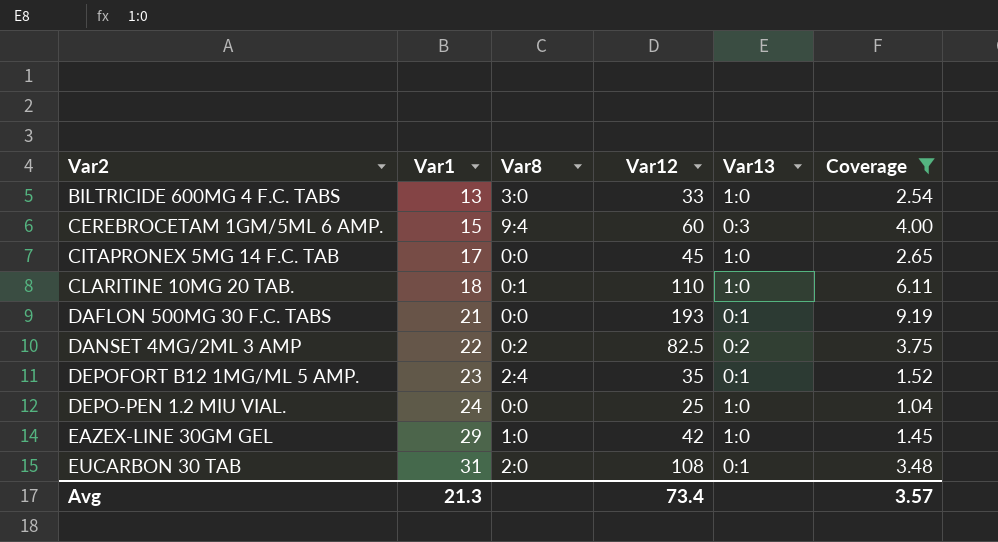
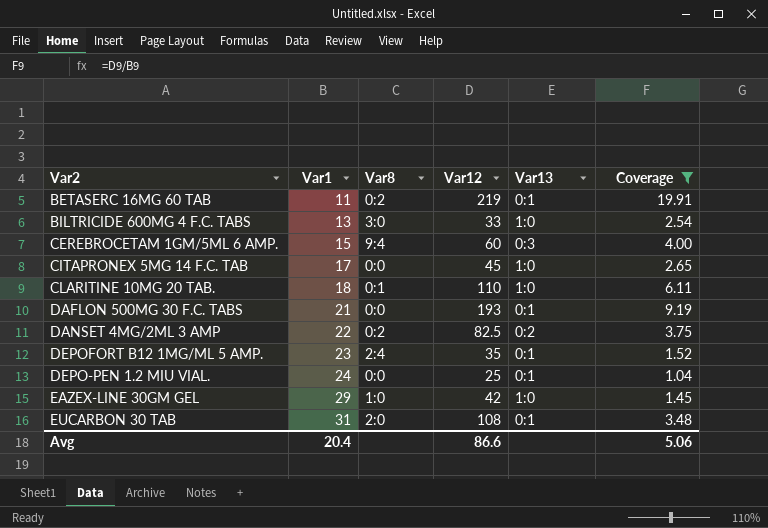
row BETASERC 16MG 60 TAB: none -> 11 | 0:2 | 219 | 0:1 | 19.91
DEPO-PEN 1.2 MIU VIAL. | Var13: 1:0 -> 0:1
Avg | Var1: 21.3 -> 20.4
Avg | Var12: 73.4 -> 86.6
Avg | Coverage: 3.57 -> 5.06

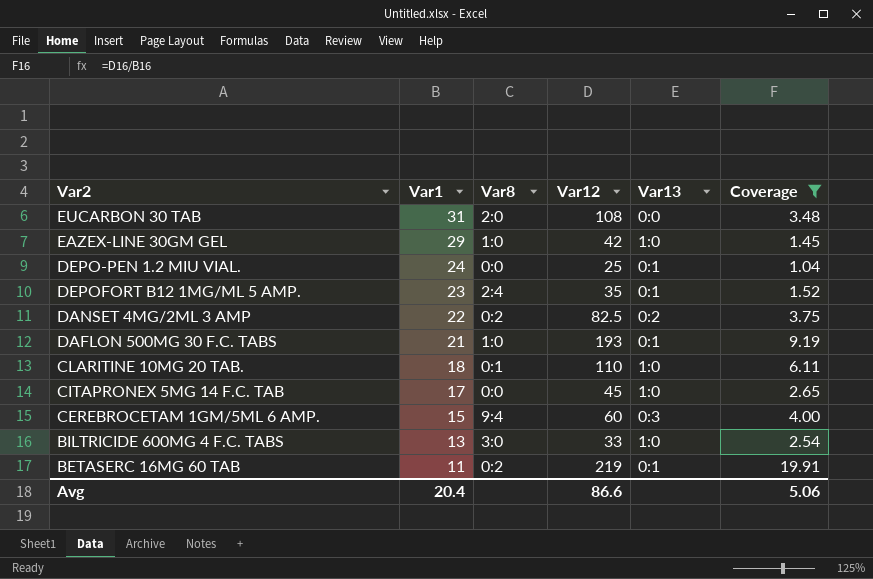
row order: Var1 ascending -> Var1 descending
EUCARBON 30 TAB | Var13: 0:1 -> 0:0
DAFLON 500MG 30 F.C. TABS | Var8: 0:0 -> 1:0

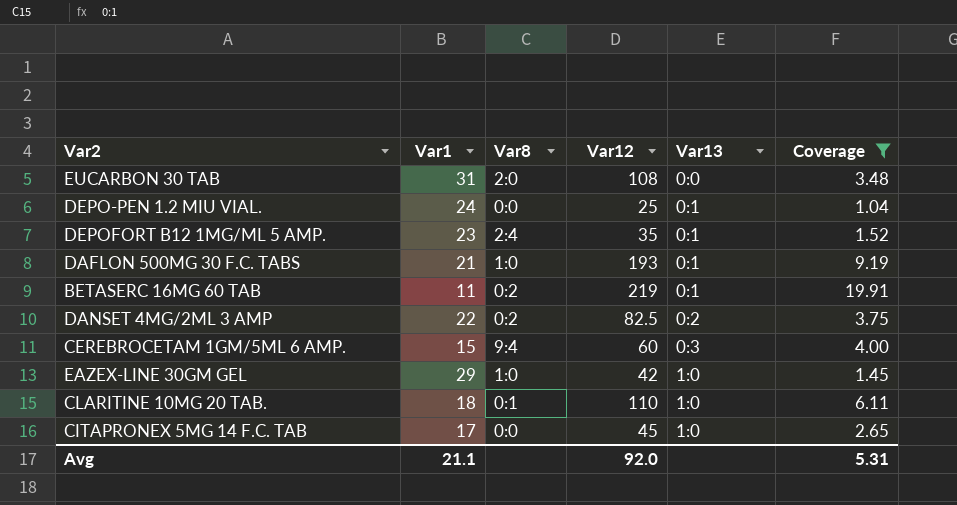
row order: Var1 descending -> Var13 ascending
row BILTRICIDE 600MG 4 F.C. TABS: 13 | 3:0 | 33 | 1:0 | 2.54 -> none
Avg | Var1: 20.4 -> 21.1
Avg | Var12: 86.6 -> 92.0
Avg | Coverage: 5.06 -> 5.31

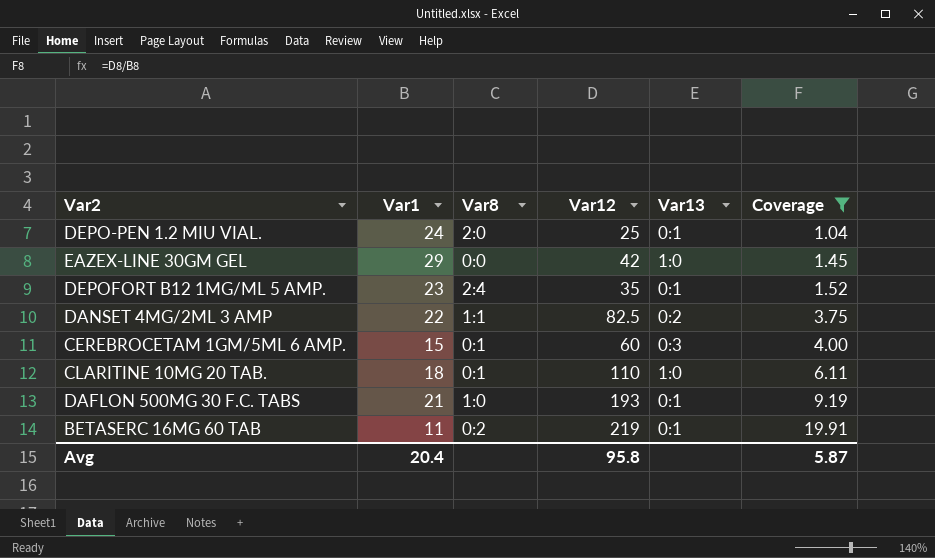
row order: Var13 ascending -> Coverage ascending
row EUCARBON 30 TAB: 31 | 2:0 | 108 | 0:0 | 3.48 -> none
row CITAPRONEX 5MG 14 F.C. TAB: 17 | 0:0 | 45 | 1:0 | 2.65 -> none
DEPO-PEN 1.2 MIU VIAL. | Var8: 0:0 -> 2:0
EAZEX-LINE 30GM GEL | Var8: 1:0 -> 0:0
DANSET 4MG/2ML 3 AMP | Var8: 0:2 -> 1:1
CEREBROCETAM 1GM/5ML 6 AMP. | Var8: 9:4 -> 0:1
Avg | Var1: 21.1 -> 20.4
Avg | Var12: 92.0 -> 95.8
Avg | Coverage: 5.31 -> 5.87

